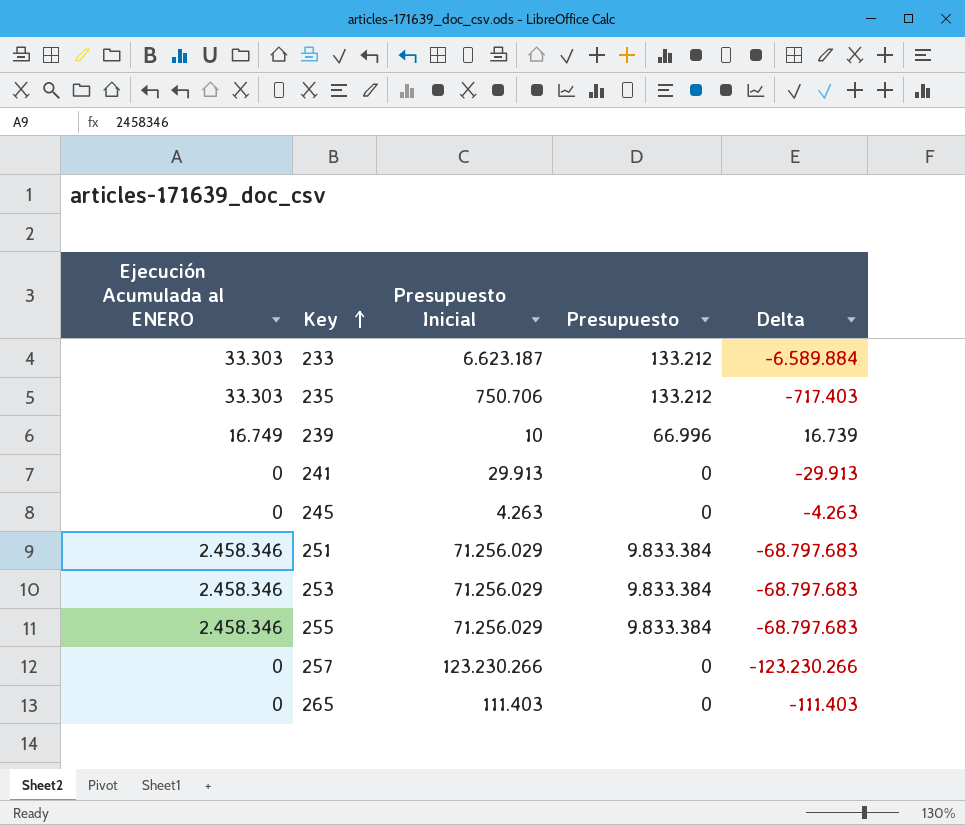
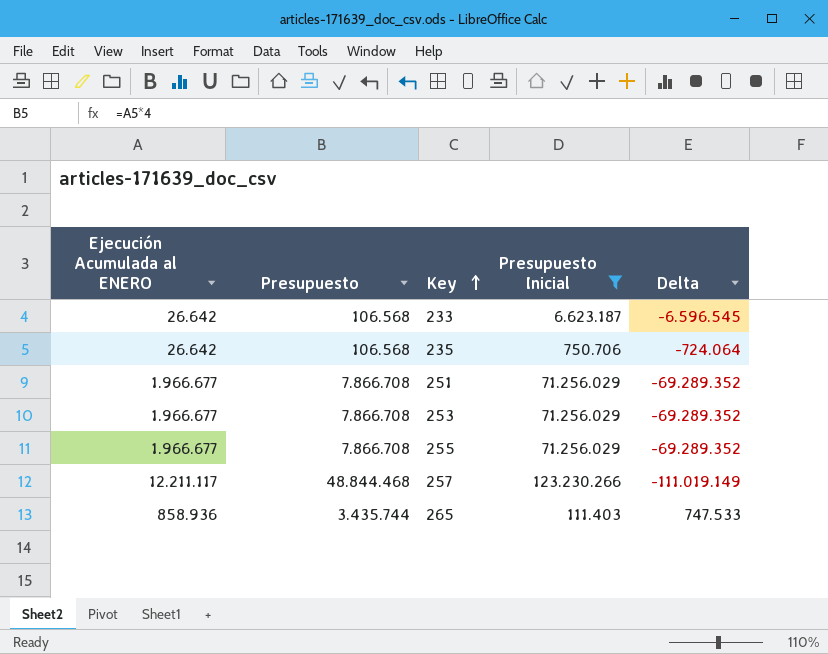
filter: none -> Presupuesto Inicial >= 111.403
column Presupuesto | position: 4 -> 2
233 | Ejecución Acumulada al ENERO: 33.303 -> 26.642
233 | Presupuesto: 133.212 -> 106.568
233 | Delta: -6.589.884 -> -6.596.545
235 | Ejecución Acumulada al ENERO: 33.303 -> 26.642
235 | Presupuesto: 133.212 -> 106.568
235 | Delta: -717.403 -> -724.064
251 | Ejecución Acumulada al ENERO: 2.458.346 -> 1.966.677
251 | Presupuesto: 9.833.384 -> 7.866.708
251 | Delta: -68.797.683 -> -69.289.352
253 | Ejecución Acumulada al ENERO: 2.458.346 -> 1.966.677
253 | Presupuesto: 9.833.384 -> 7.866.708
253 | Delta: -68.797.683 -> -69.289.352
255 | Ejecución Acumulada al ENERO: 2.458.346 -> 1.966.677
255 | Presupuesto: 9.833.384 -> 7.866.708
255 | Delta: -68.797.683 -> -69.289.352
257 | Ejecución Acumulada al ENERO: 0 -> 12.211.117
257 | Presupuesto: 0 -> 48.844.468
257 | Delta: -123.230.266 -> -111.019.149
265 | Ejecución Acumulada al ENERO: 0 -> 858.936
265 | Presupuesto: 0 -> 3.435.744
265 | Delta: -111.403 -> 747.533

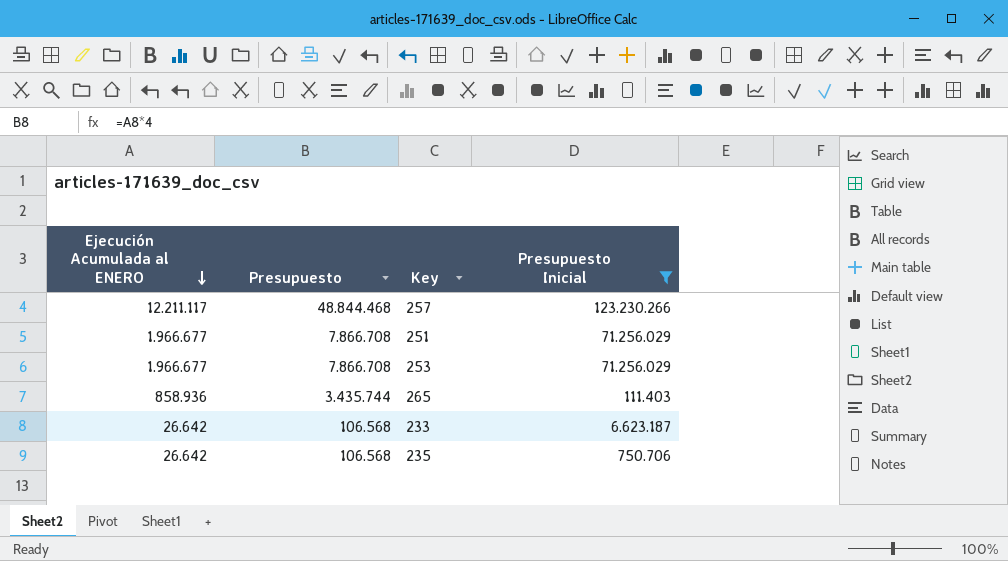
row order: Key ascending -> Ejecución Acumulada al ENERO descending
column Delta | formula: [Ejecución Acumulada al ENERO] - [Presupuesto Inicial] -> none
row 255: 1.966.677 | 7.866.708 | 71.256.029 | -69.289.352 -> none

